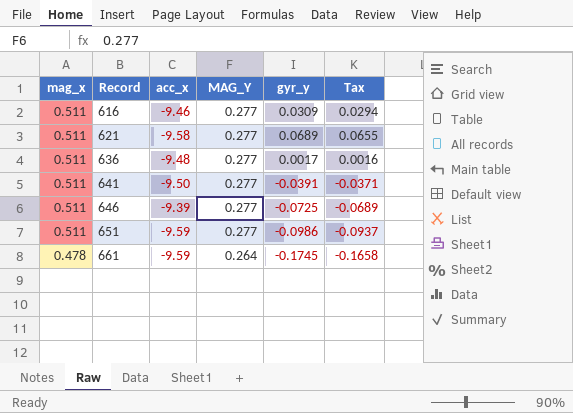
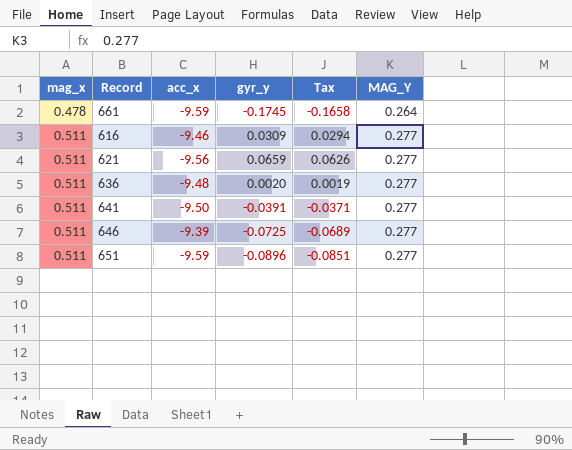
row order: mag_x descending -> mag_x ascending
column MAG_Y | position: 4 -> 6
621 | acc_x: -9.58 -> -9.56
621 | gyr_y: 0.0689 -> 0.0659
621 | Tax: 0.0655 -> 0.0626
636 | gyr_y: 0.0017 -> 0.0020
636 | Tax: 0.0016 -> 0.0019
651 | gyr_y: -0.0986 -> -0.0896
651 | Tax: -0.0937 -> -0.0851

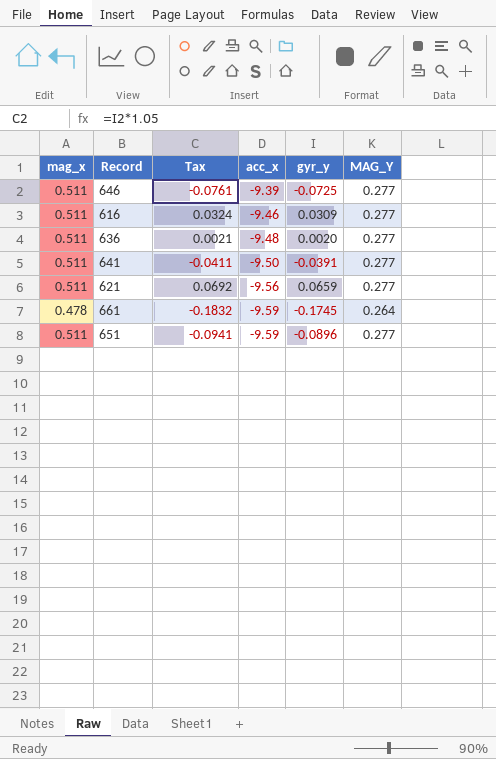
row order: mag_x ascending -> acc_x descending
column Tax | formula: [gyr_y] * 0.95 -> [gyr_y] * 1.05
column Tax | position: 5 -> 3

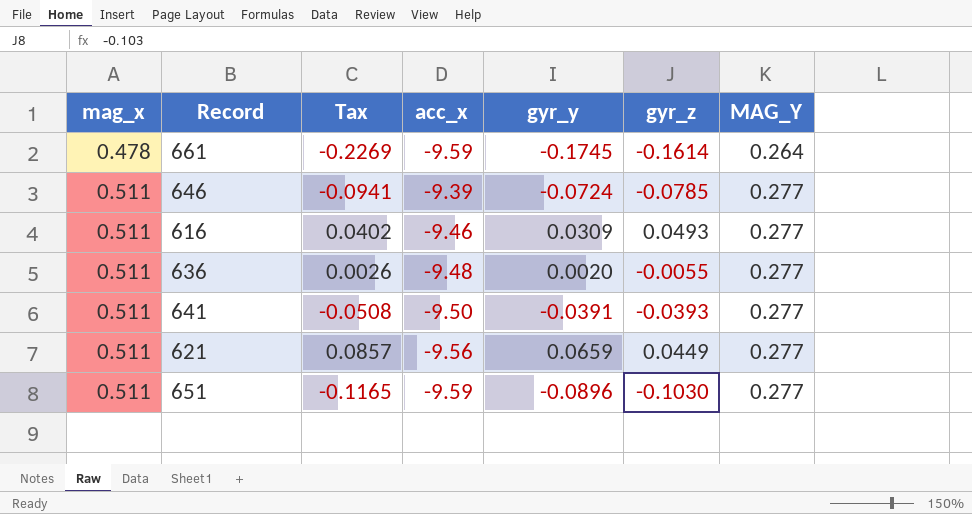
row order: acc_x descending -> mag_x ascending
column Tax | formula: [gyr_y] * 1.05 -> [gyr_y] * 1.3
column gyr_z | position: none -> 6
646 | gyr_y: -0.0725 -> -0.0724

